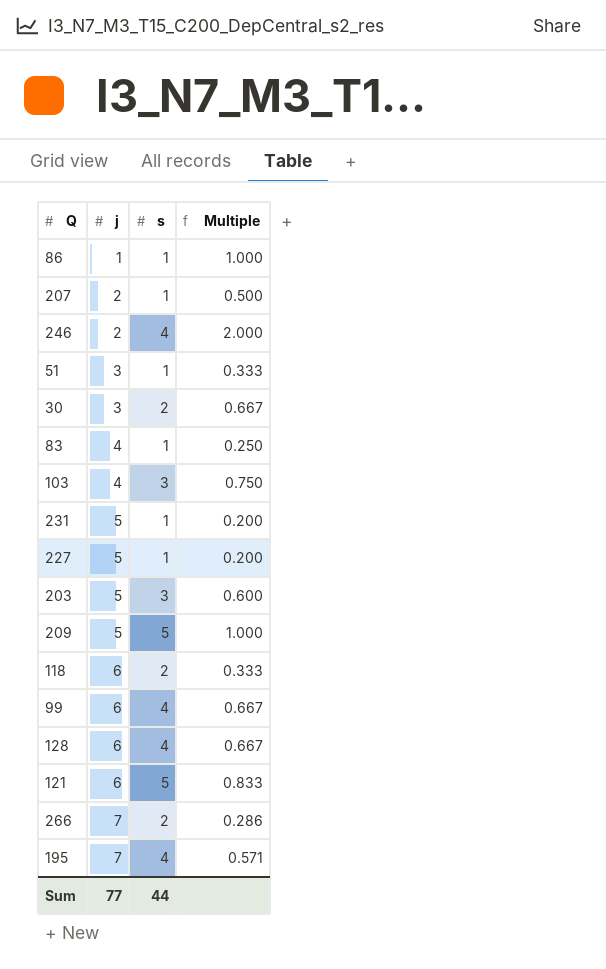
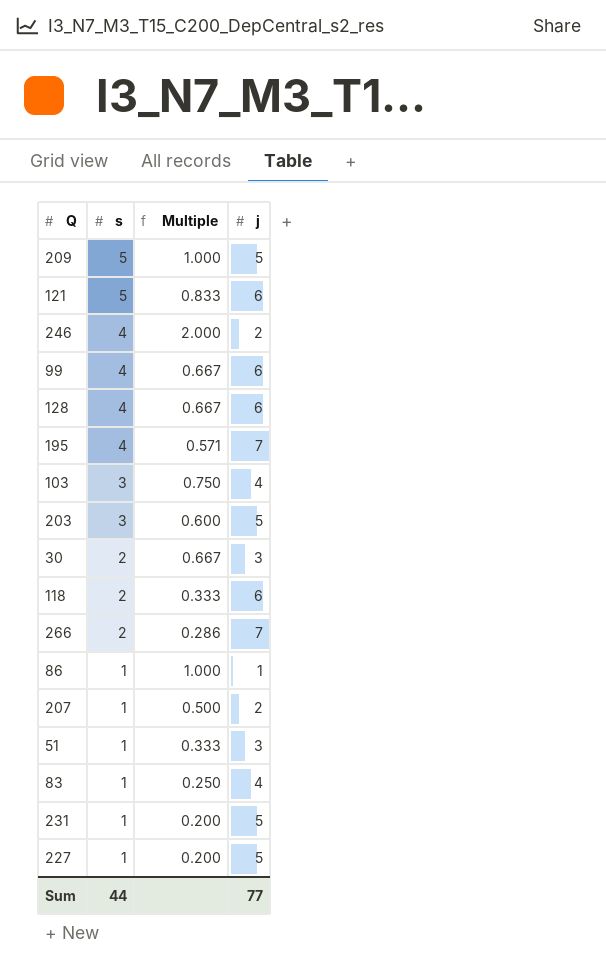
row order: j ascending -> s descending
column j | position: 2 -> 4

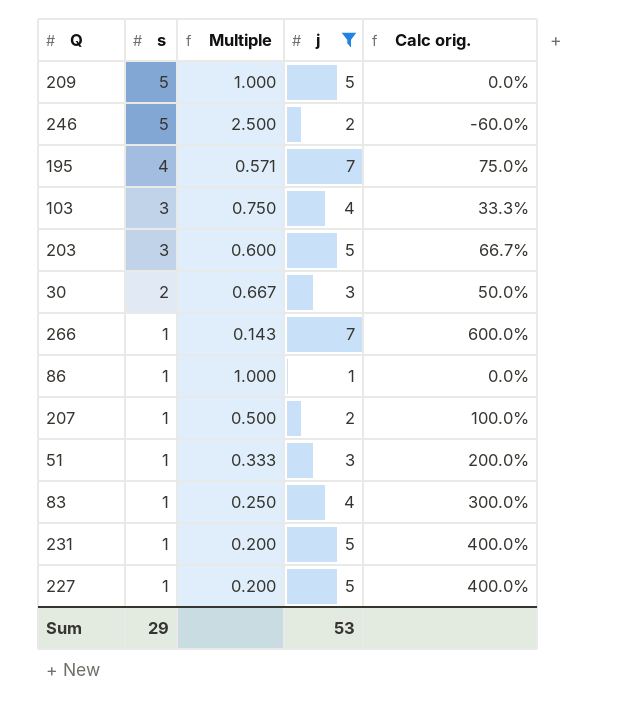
filter: none -> j != 6
column Calc orig. | formula: none -> ([j] - [s]) / [s]
246 | s: 4 -> 5
246 | Multiple: 2.000 -> 2.500
266 | s: 2 -> 1
266 | Multiple: 0.286 -> 0.143
Sum | s: 44 -> 29
Sum | j: 77 -> 53

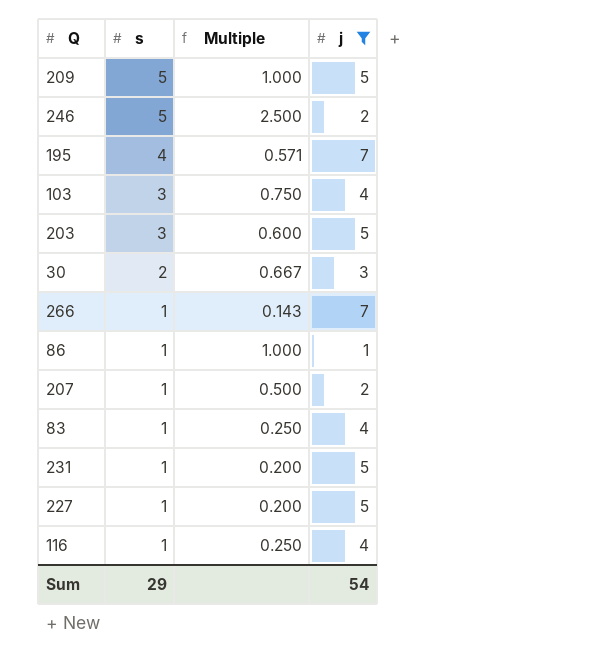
column Calc orig. | formula: ([j] - [s]) / [s] -> none
row 51: 1 | 0.333 | 3 | 200.0% -> none
row 116: none -> 1 | 0.250 | 4
Sum | j: 53 -> 54

